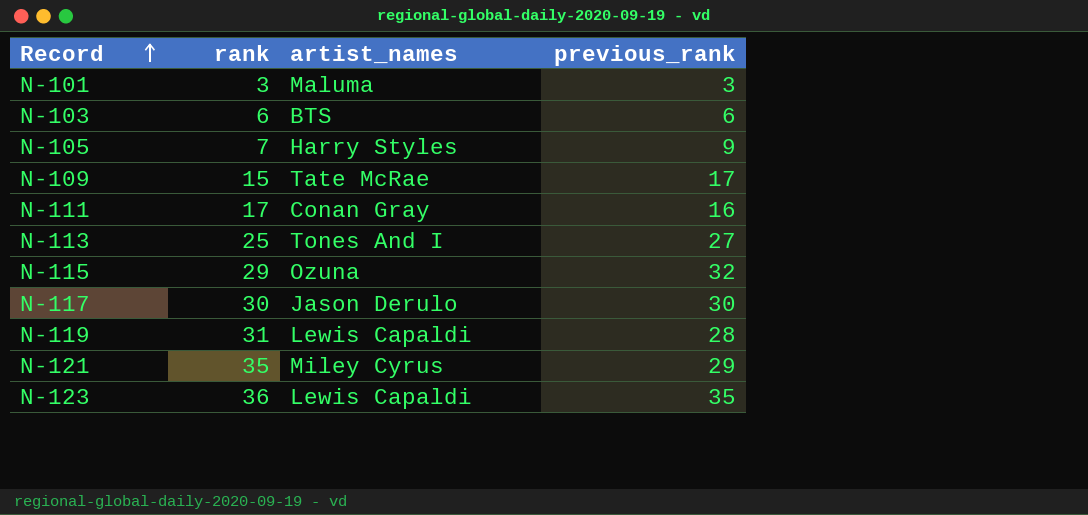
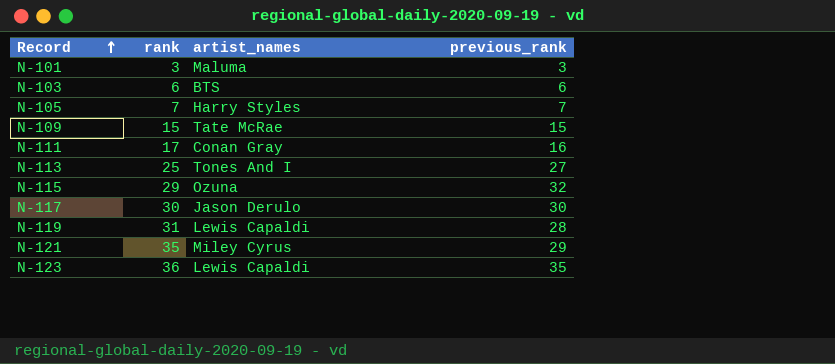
N-105 | previous_rank: 9 -> 7
N-109 | previous_rank: 17 -> 15

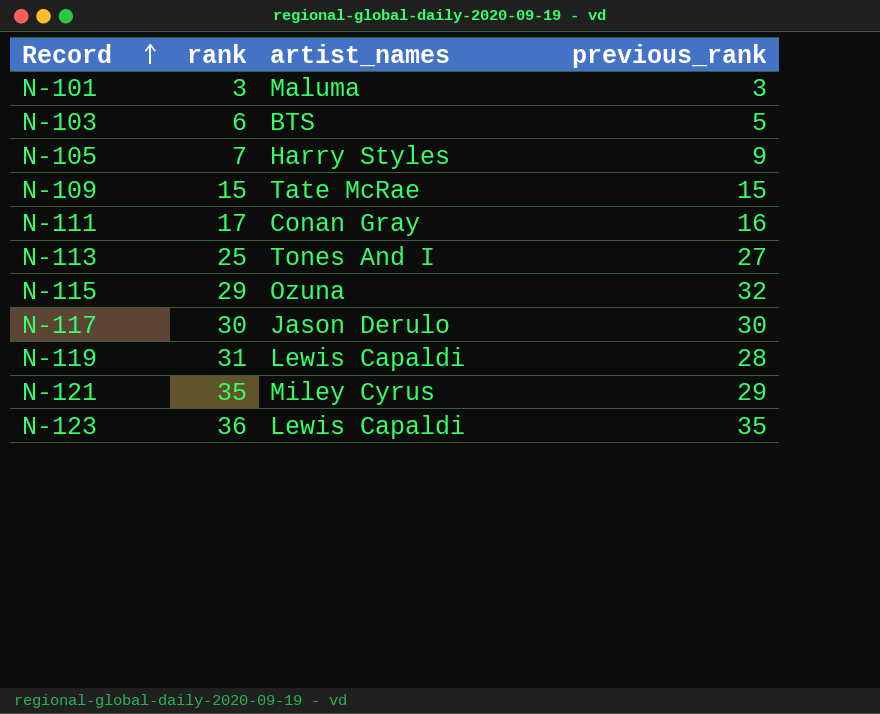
N-103 | previous_rank: 6 -> 5
N-105 | previous_rank: 7 -> 9

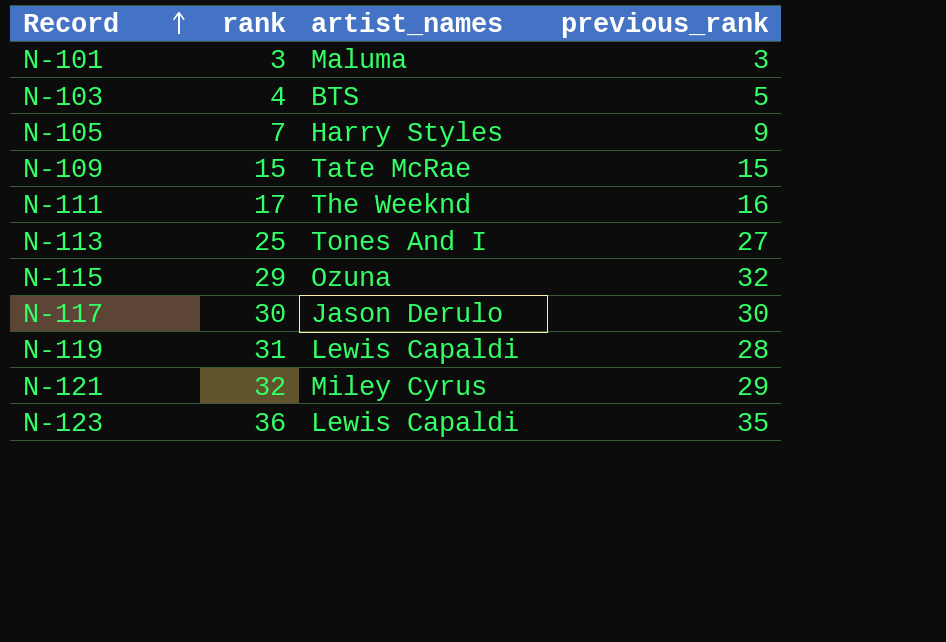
N-103 | rank: 6 -> 4
N-111 | artist_names: Conan Gray -> The Weeknd
N-121 | rank: 35 -> 32

